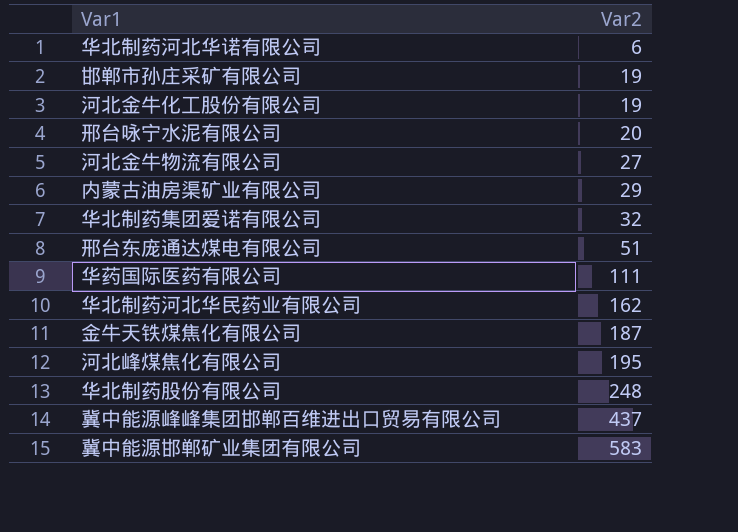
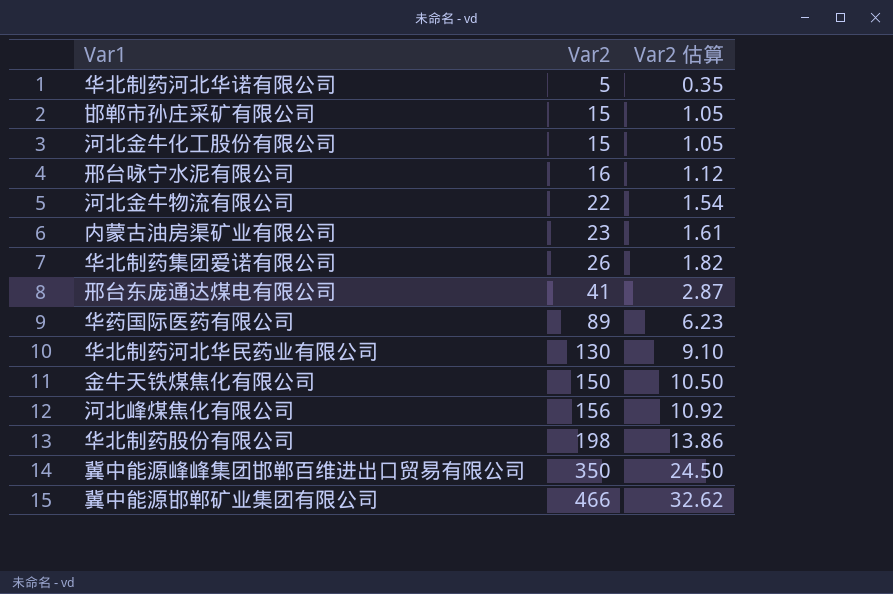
column Var2 估算 | formula: none -> [Var2] * 0.07
华北制药河北华诺有限公司 | Var2: 6 -> 5
邯郸市孙庄采矿有限公司 | Var2: 19 -> 15
河北金牛化工股份有限公司 | Var2: 19 -> 15
邢台咏宁水泥有限公司 | Var2: 20 -> 16
河北金牛物流有限公司 | Var2: 27 -> 22
内蒙古油房渠矿业有限公司 | Var2: 29 -> 23
华北制药集团爱诺有限公司 | Var2: 32 -> 26
邢台东庞通达煤电有限公司 | Var2: 51 -> 41
华药国际医药有限公司 | Var2: 111 -> 89
华北制药河北华民药业有限公司 | Var2: 162 -> 130
金牛天铁煤焦化有限公司 | Var2: 187 -> 150
河北峰煤焦化有限公司 | Var2: 195 -> 156
华北制药股份有限公司 | Var2: 248 -> 198
冀中能源峰峰集团邯郸百维进出口贸易有限公司 | Var2: 437 -> 350
冀中能源邯郸矿业集团有限公司 | Var2: 583 -> 466

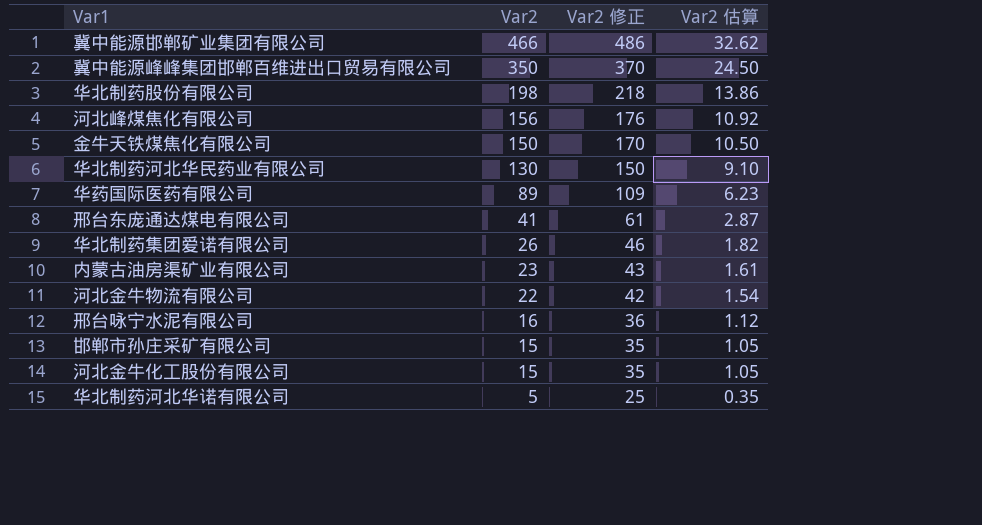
row order: Var2 ascending -> Var2 descending
column Var2 修正 | formula: none -> [Var2] + 20

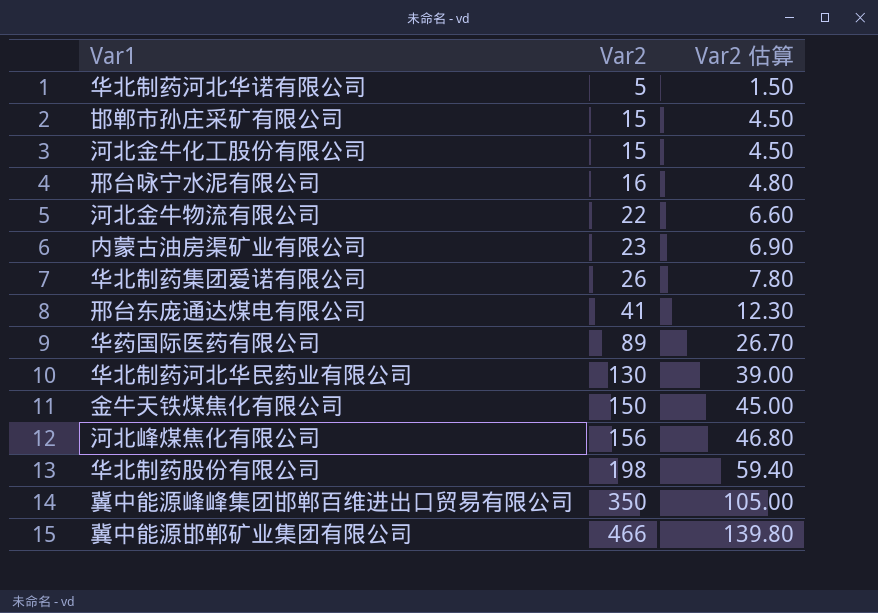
row order: Var2 descending -> Var2 ascending
column Var2 修正 | formula: [Var2] + 20 -> none
column Var2 估算 | formula: [Var2] * 0.07 -> [Var2] * 0.3

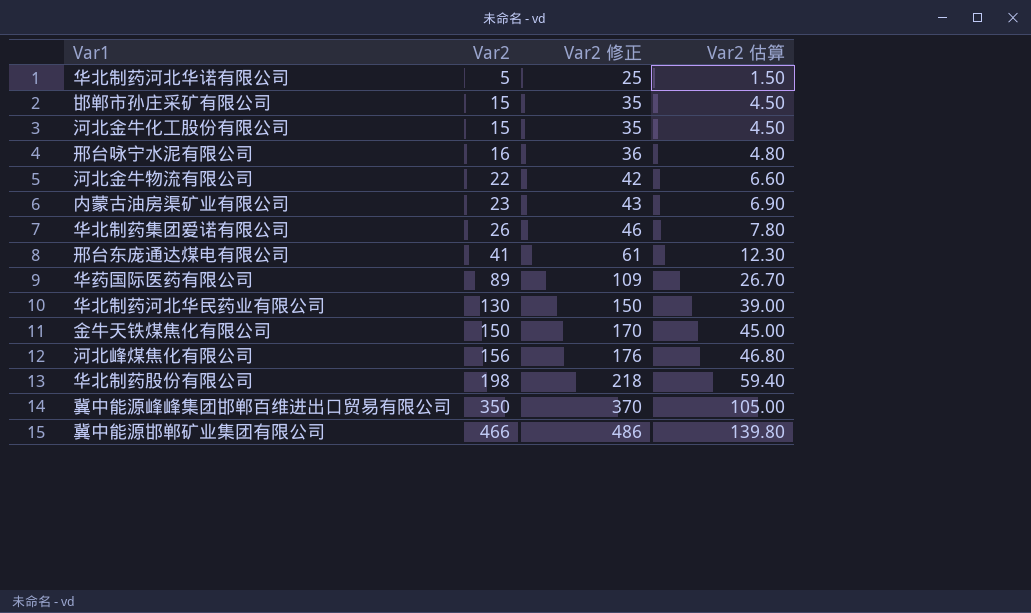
column Var2 修正 | formula: none -> [Var2] + 20

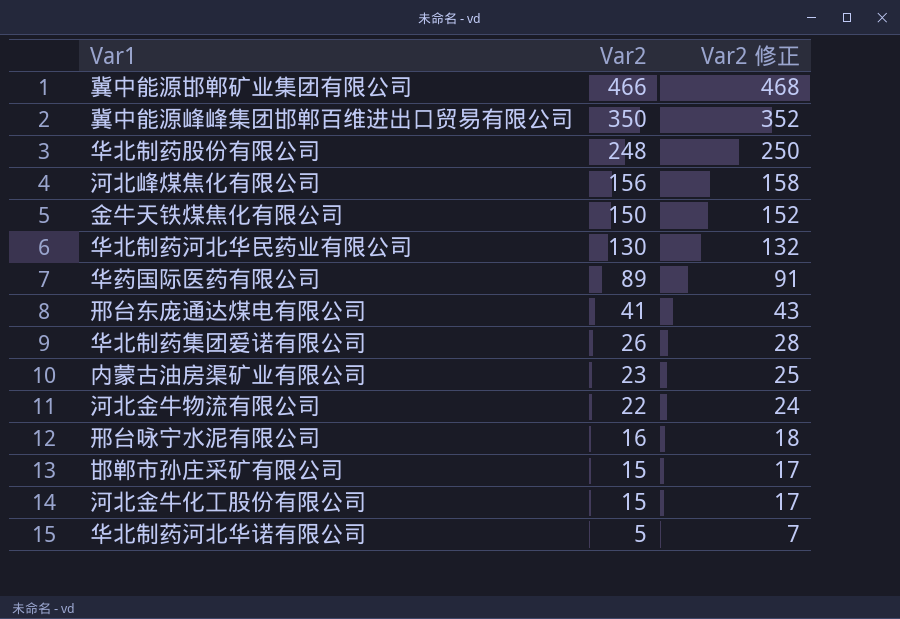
row order: Var2 ascending -> Var2 descending
column Var2 估算 | formula: [Var2] * 0.3 -> none
column Var2 修正 | formula: [Var2] + 20 -> [Var2] + 2
华北制药股份有限公司 | Var2: 198 -> 248

